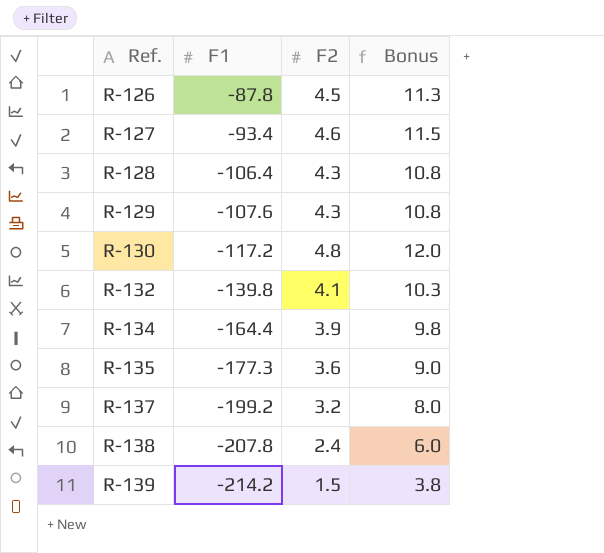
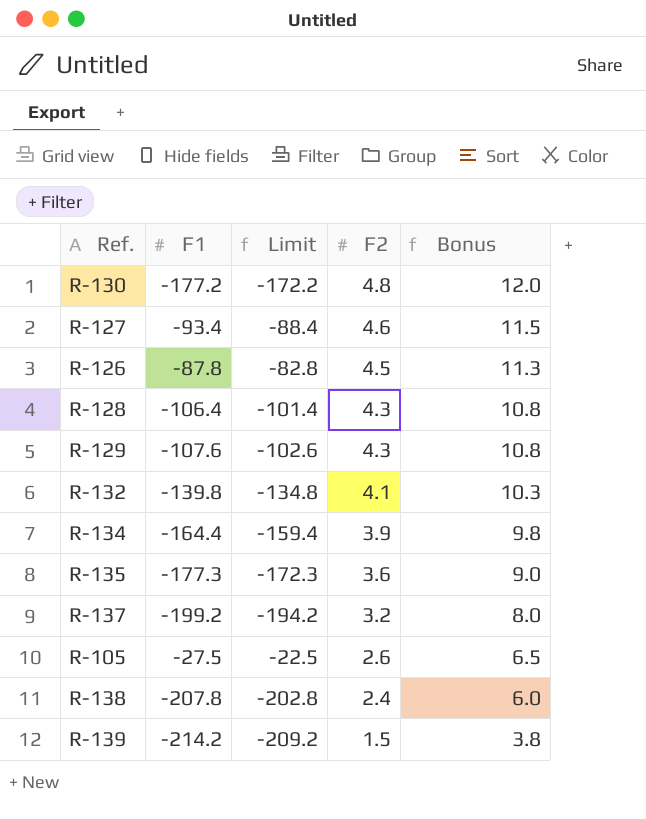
row order: Ref. ascending -> F2 descending
column Limit | formula: none -> [F1] + 5
R-130 | F1: -117.2 -> -177.2
row R-105: none -> -27.5 | -22.5 | 2.6 | 6.5

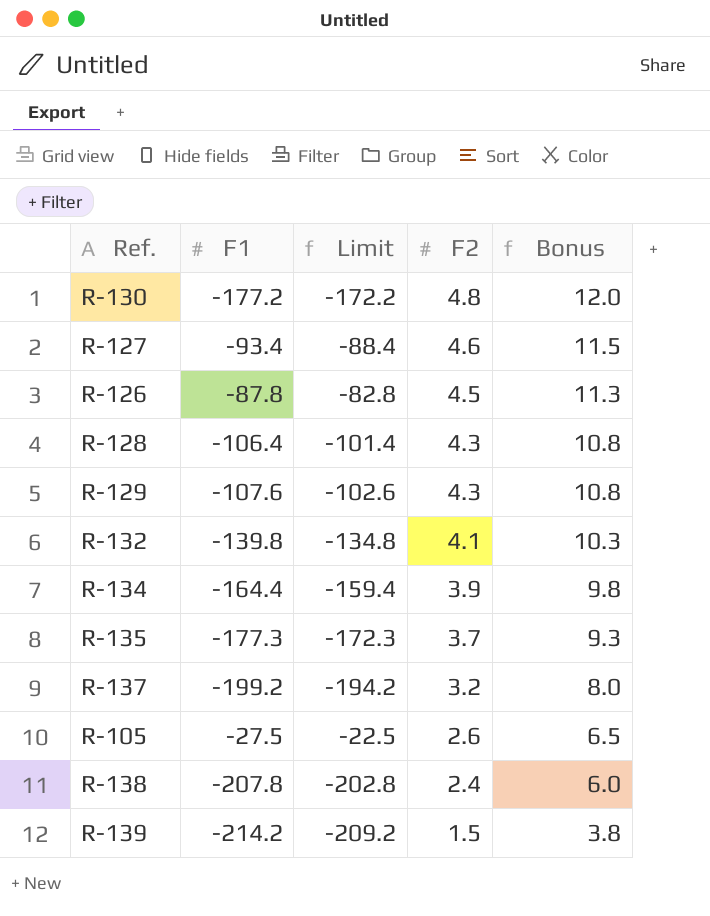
R-135 | F2: 3.6 -> 3.7
R-135 | Bonus: 9.0 -> 9.3

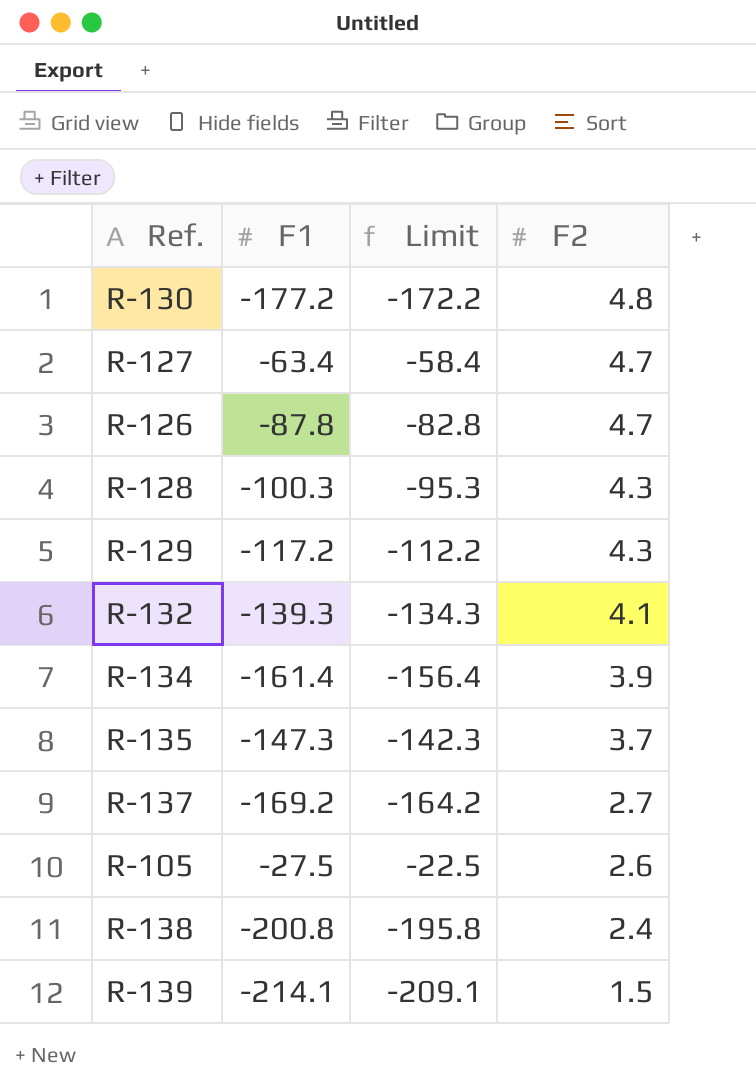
column Bonus | formula: [F2] * 2.5 -> none
R-127 | F1: -93.4 -> -63.4
R-127 | Limit: -88.4 -> -58.4
R-127 | F2: 4.6 -> 4.7
R-126 | F2: 4.5 -> 4.7
R-128 | F1: -106.4 -> -100.3
R-128 | Limit: -101.4 -> -95.3
R-129 | F1: -107.6 -> -117.2
R-129 | Limit: -102.6 -> -112.2
R-132 | F1: -139.8 -> -139.3
R-132 | Limit: -134.8 -> -134.3
R-134 | F1: -164.4 -> -161.4
R-134 | Limit: -159.4 -> -156.4
R-135 | F1: -177.3 -> -147.3
R-135 | Limit: -172.3 -> -142.3
R-137 | F1: -199.2 -> -169.2
R-137 | Limit: -194.2 -> -164.2
R-137 | F2: 3.2 -> 2.7
R-138 | F1: -207.8 -> -200.8
R-138 | Limit: -202.8 -> -195.8
R-139 | F1: -214.2 -> -214.1
R-139 | Limit: -209.2 -> -209.1

